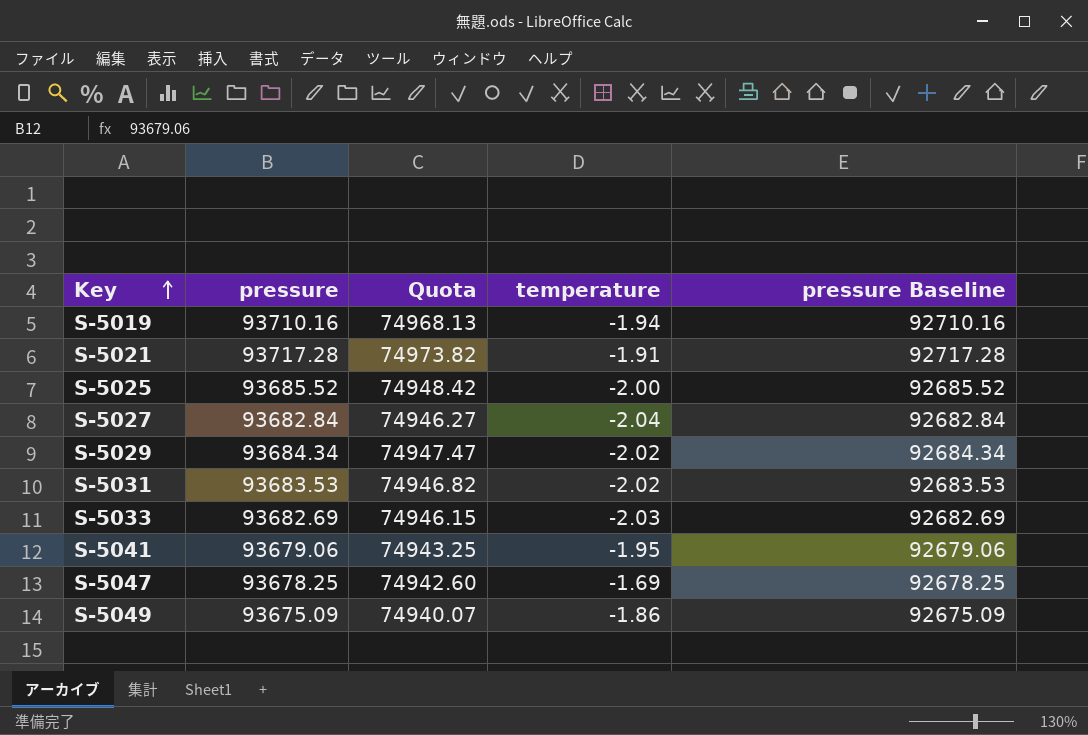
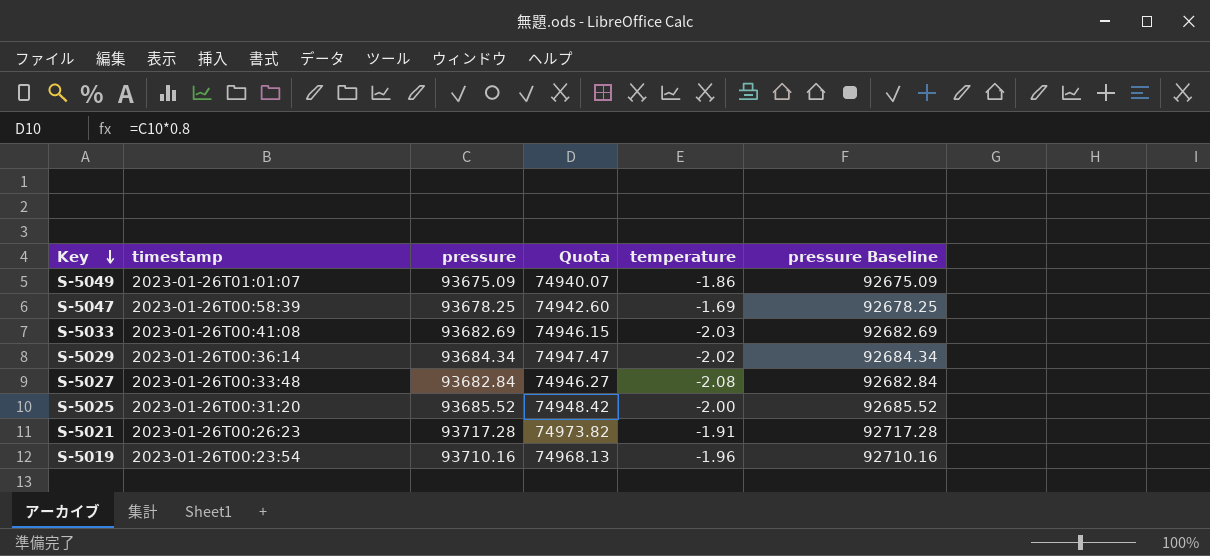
row order: Key ascending -> Key descending
column timestamp | position: none -> 2
row S-5031: 93683.53 | 74946.82 | -2.02 | 92683.53 -> none
row S-5041: 93679.06 | 74943.25 | -1.95 | 92679.06 -> none
S-5027 | temperature: -2.04 -> -2.08
S-5019 | temperature: -1.94 -> -1.96

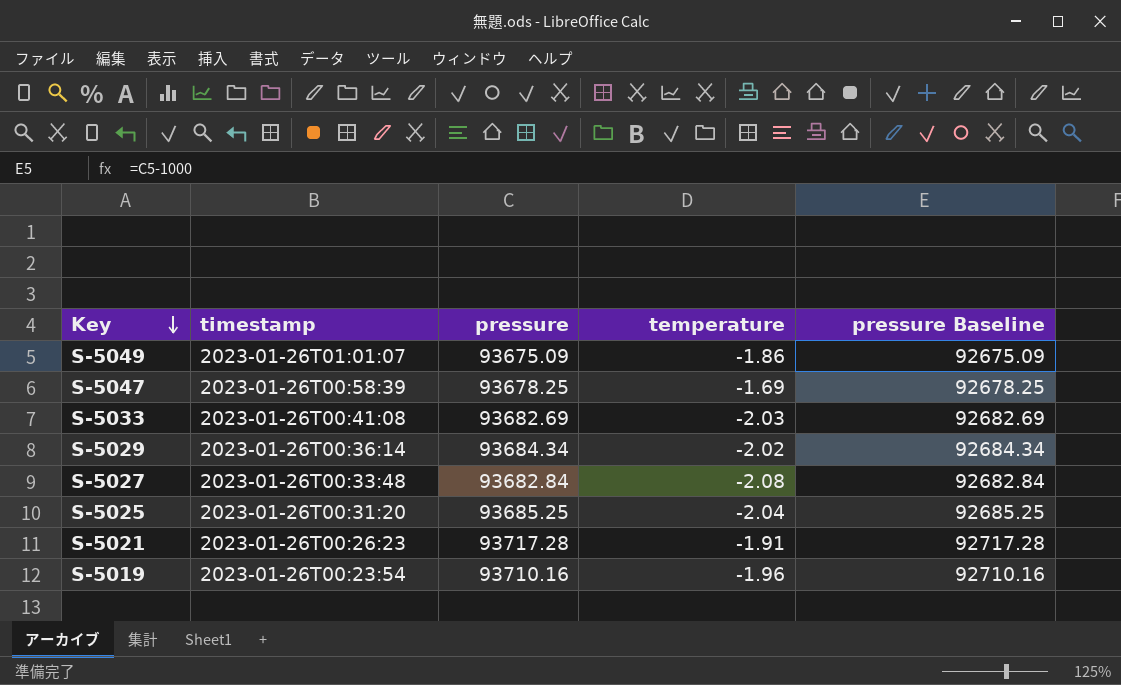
column Quota | formula: [pressure] * 0.8 -> none
S-5025 | pressure: 93685.52 -> 93685.25
S-5025 | temperature: -2.00 -> -2.04
S-5025 | pressure Baseline: 92685.52 -> 92685.25

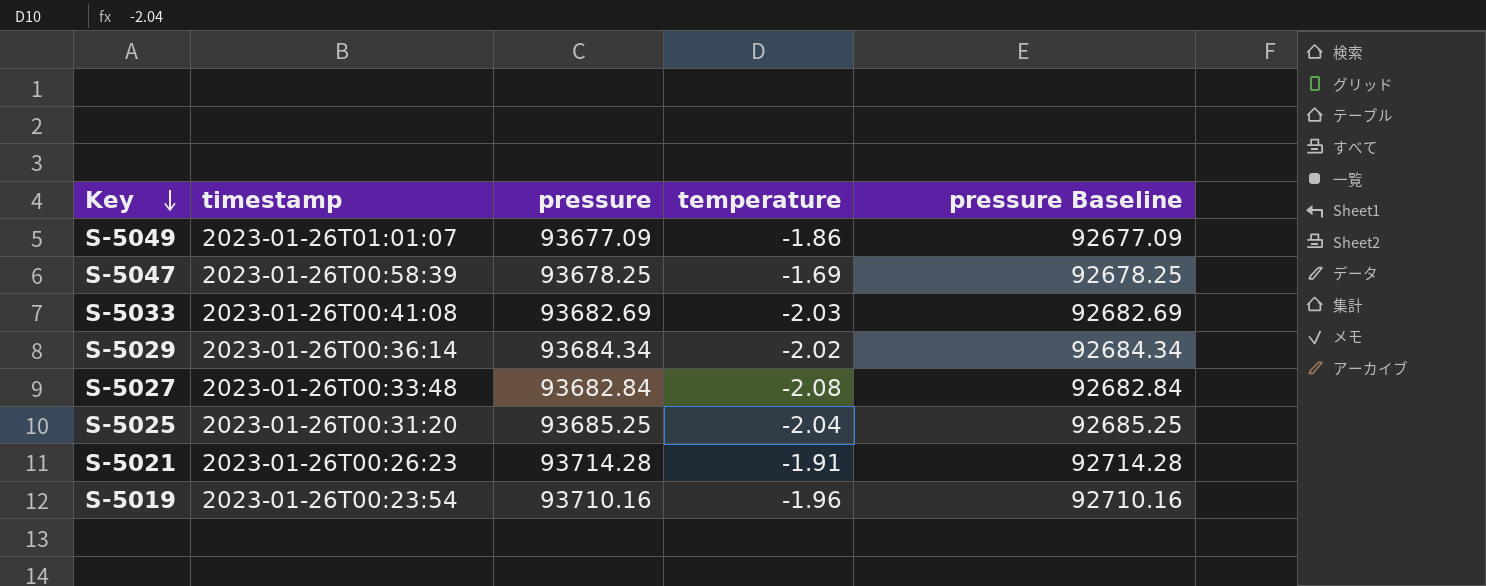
S-5049 | pressure: 93675.09 -> 93677.09
S-5049 | pressure Baseline: 92675.09 -> 92677.09
S-5021 | pressure: 93717.28 -> 93714.28
S-5021 | pressure Baseline: 92717.28 -> 92714.28

